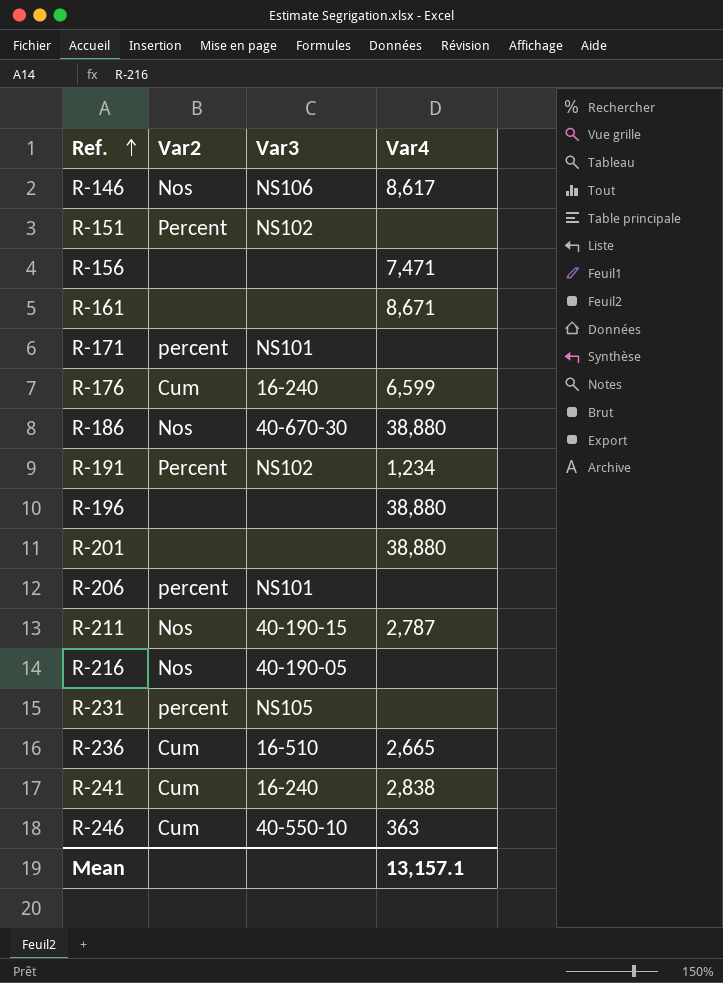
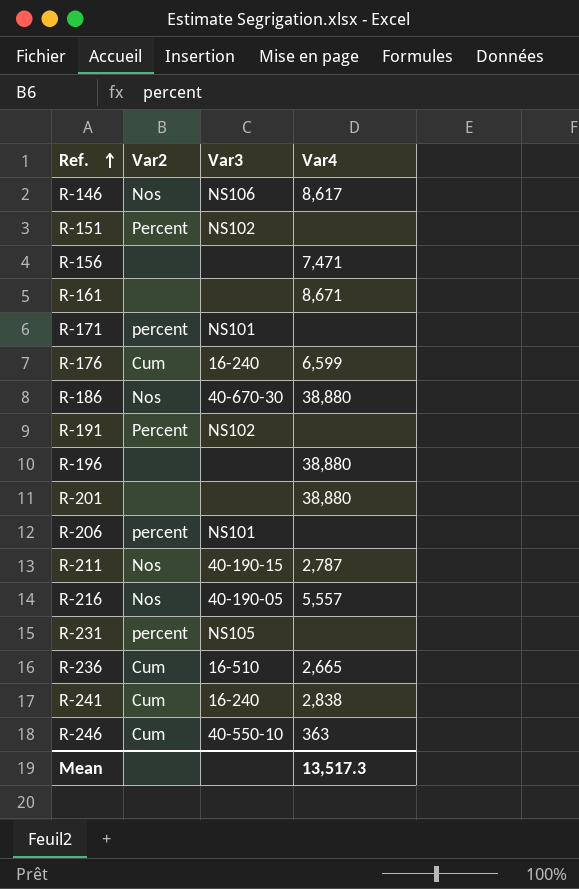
R-191 | Var4: 1,234 -> none
R-216 | Var4: none -> 5,557
Mean | Var4: 13,157.1 -> 13,517.3

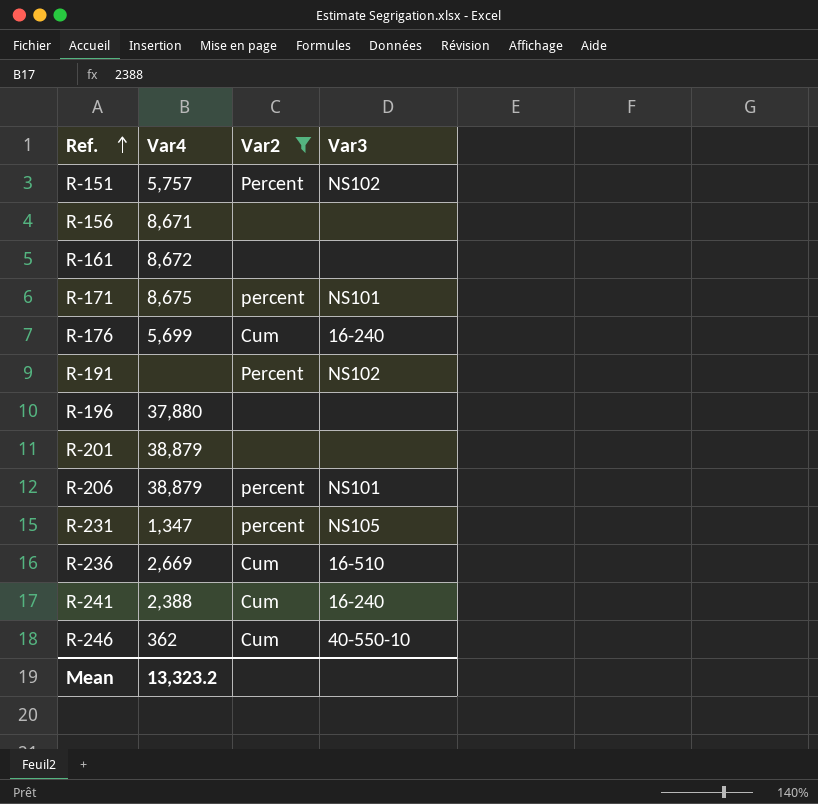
filter: none -> Var2 != Nos
column Var4 | position: 4 -> 2
R-151 | Var4: none -> 5,757
R-156 | Var4: 7,471 -> 8,671
R-161 | Var4: 8,671 -> 8,672
R-171 | Var4: none -> 8,675
R-176 | Var4: 6,599 -> 5,699
R-196 | Var4: 38,880 -> 37,880
R-201 | Var4: 38,880 -> 38,879
R-206 | Var4: none -> 38,879
R-231 | Var4: none -> 1,347
R-236 | Var4: 2,665 -> 2,669
R-241 | Var4: 2,838 -> 2,388
R-246 | Var4: 363 -> 362
Mean | Var4: 13,517.3 -> 13,323.2

